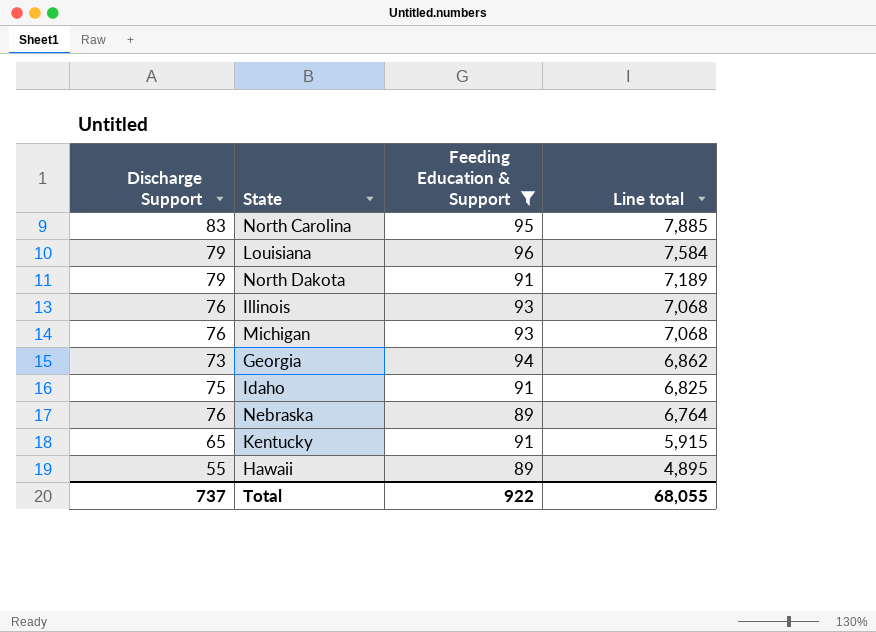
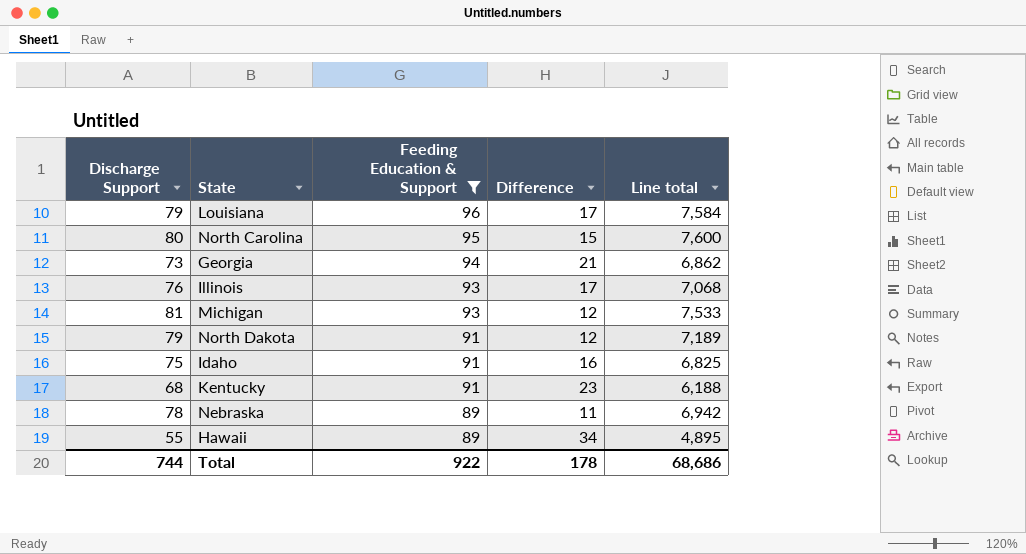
row order: Line total descending -> Feeding Education & Support descending
column Difference | formula: none -> [Feeding Education & Support] - [Discharge Support]
North Carolina | Discharge Support: 83 -> 80
North Carolina | Line total: 7,885 -> 7,600
Michigan | Discharge Support: 76 -> 81
Michigan | Line total: 7,068 -> 7,533
Kentucky | Discharge Support: 65 -> 68
Kentucky | Line total: 5,915 -> 6,188
Nebraska | Discharge Support: 76 -> 78
Nebraska | Line total: 6,764 -> 6,942
Total | Discharge Support: 737 -> 744
Total | Line total: 68,055 -> 68,686

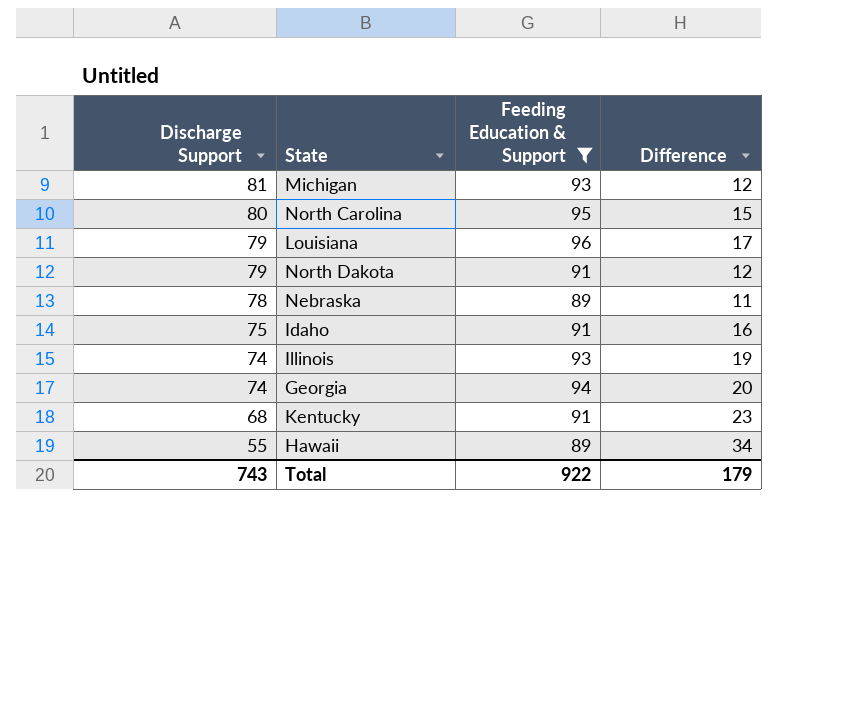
row order: Feeding Education & Support descending -> Discharge Support descending
column Line total | formula: [Discharge Support] * [Feeding Education & Support] -> none
Illinois | Discharge Support: 76 -> 74
Illinois | Difference: 17 -> 19
Georgia | Discharge Support: 73 -> 74
Georgia | Difference: 21 -> 20
Total | Discharge Support: 744 -> 743
Total | Difference: 178 -> 179

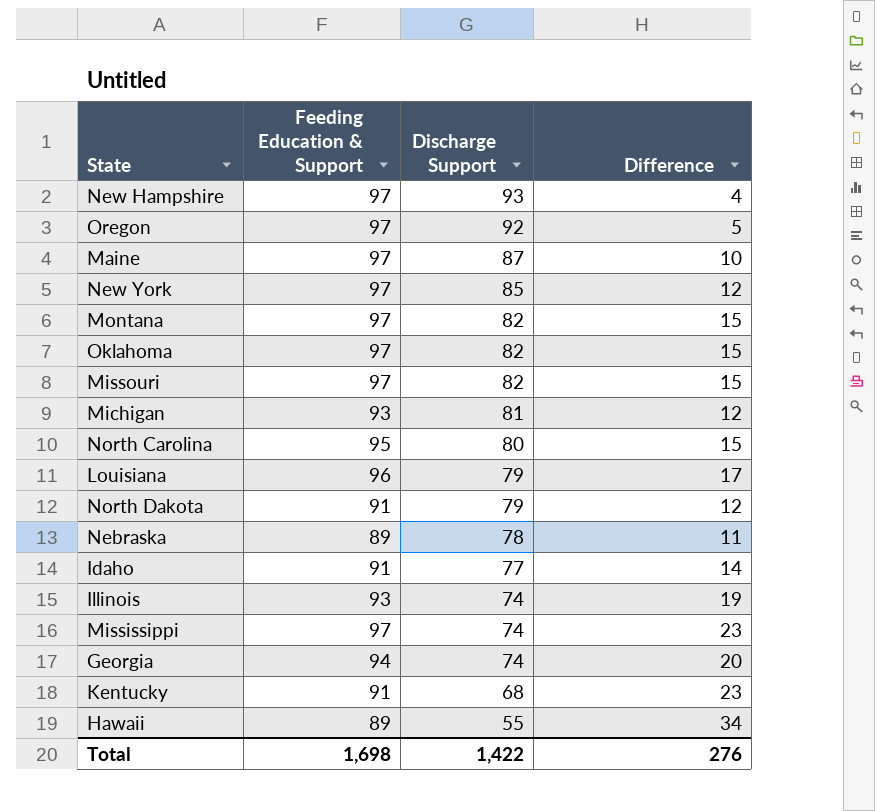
filter: Feeding Education & Support != 97 -> none
column Discharge Support | position: 1 -> 3
Idaho | Discharge Support: 75 -> 77
Idaho | Difference: 16 -> 14
Total | Feeding Education & Support: 922 -> 1,698
Total | Discharge Support: 743 -> 1,422
Total | Difference: 179 -> 276

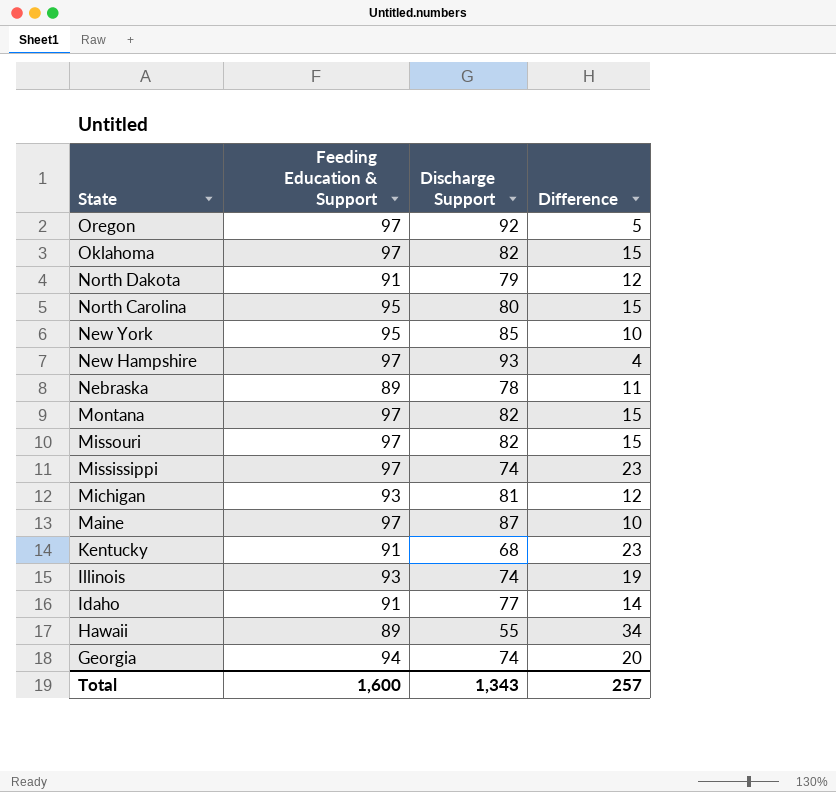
row order: Discharge Support descending -> State descending
row Louisiana: 96 | 79 | 17 -> none
New York | Feeding Education & Support: 97 -> 95
New York | Difference: 12 -> 10
Total | Feeding Education & Support: 1,698 -> 1,600
Total | Discharge Support: 1,422 -> 1,343
Total | Difference: 276 -> 257

